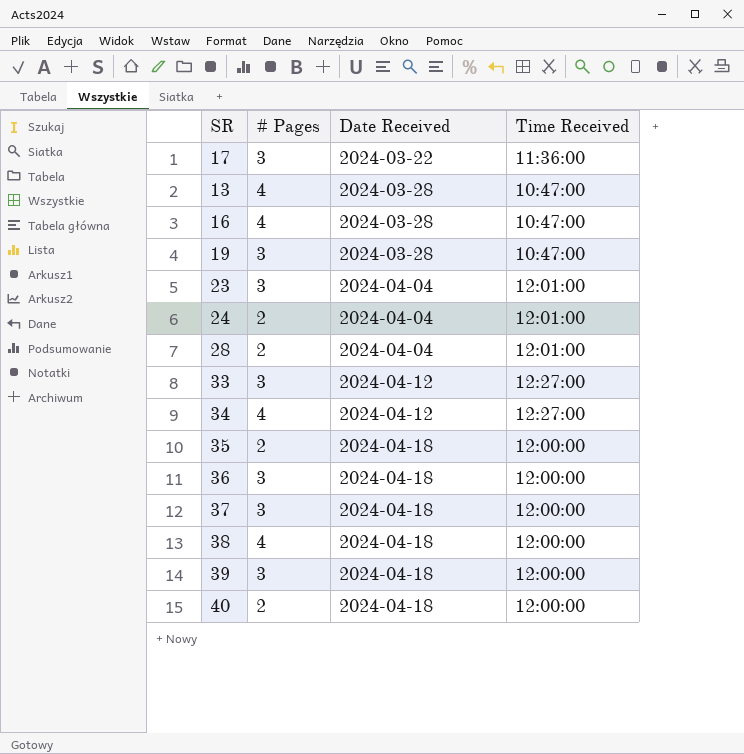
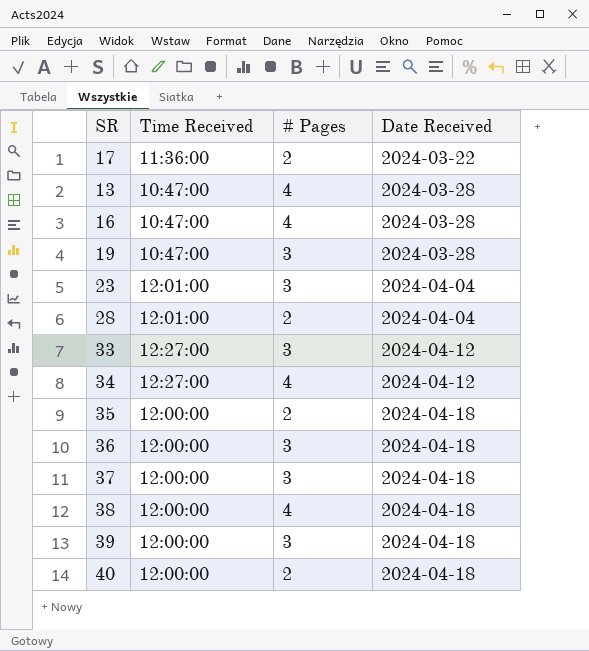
column Time Received | position: 4 -> 2
row 24: 2 | 2024-04-04 | 12:01:00 -> none
17 | # Pages: 3 -> 2

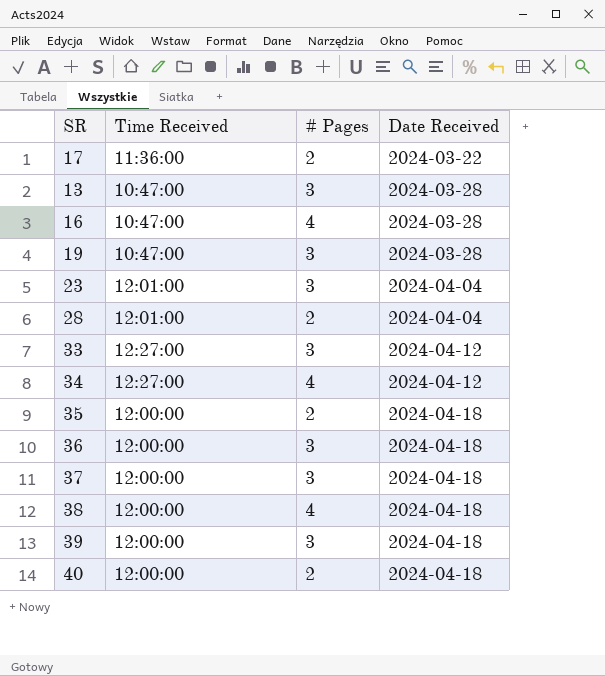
13 | # Pages: 4 -> 3

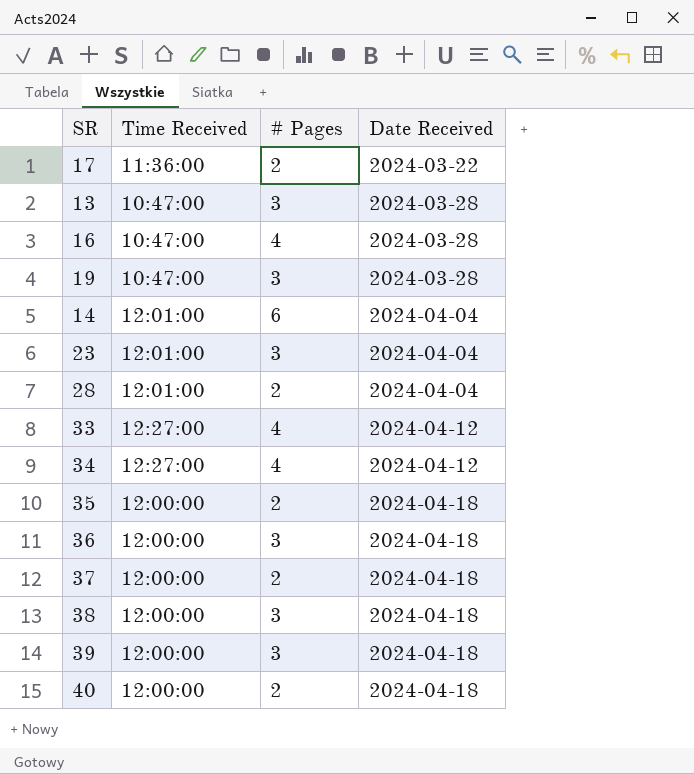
row 14: none -> 12:01:00 | 6 | 2024-04-04
33 | # Pages: 3 -> 4
37 | # Pages: 3 -> 2
38 | # Pages: 4 -> 3

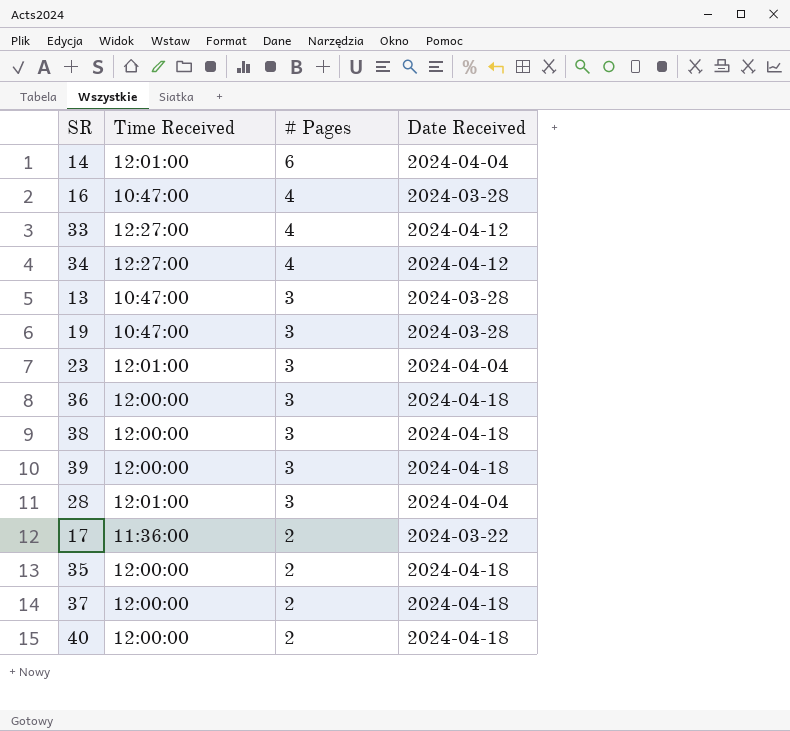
row order: Date Received ascending -> # Pages descending
28 | # Pages: 2 -> 3

